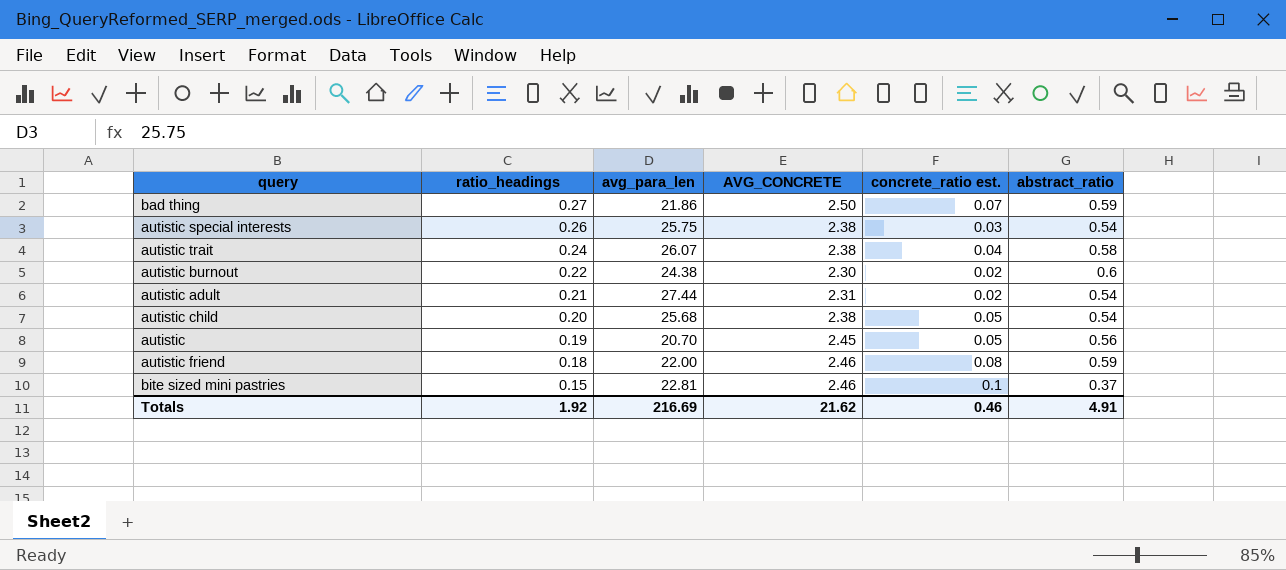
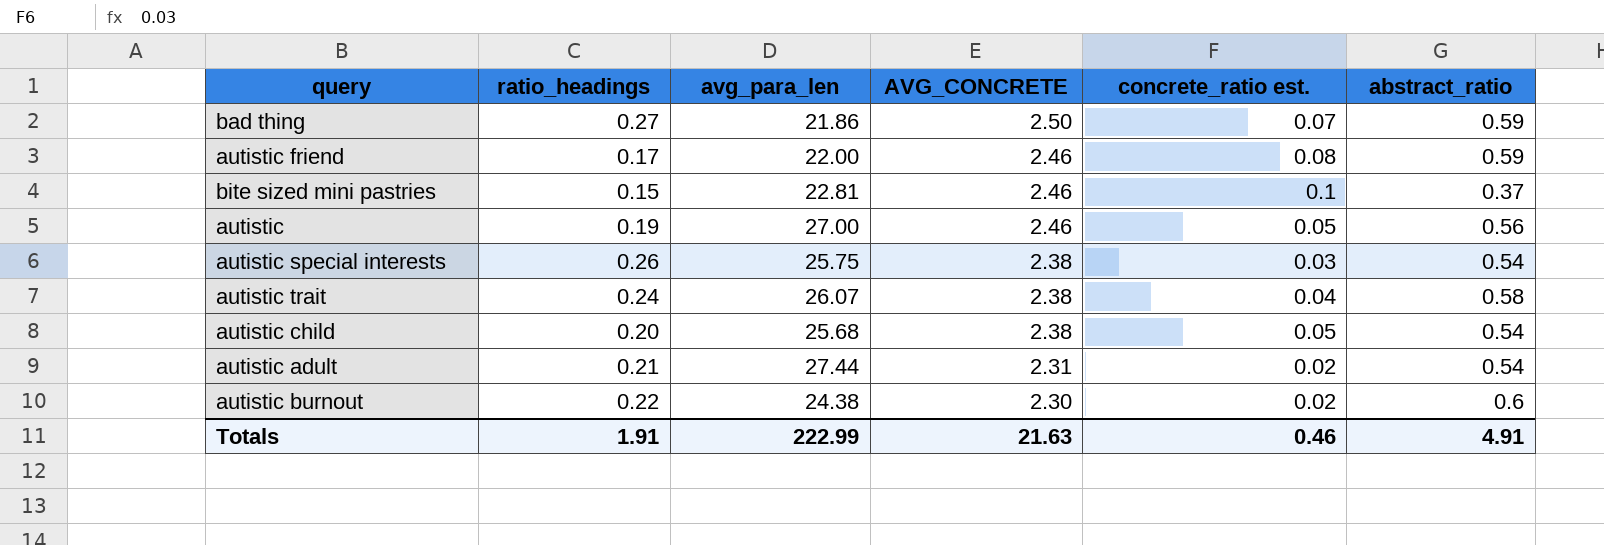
row order: ratio_headings descending -> AVG_CONCRETE descending
autistic friend | ratio_headings: 0.18 -> 0.17
autistic | avg_para_len: 20.70 -> 27.00
autistic | AVG_CONCRETE: 2.45 -> 2.46
Totals | ratio_headings: 1.92 -> 1.91
Totals | avg_para_len: 216.69 -> 222.99
Totals | AVG_CONCRETE: 21.62 -> 21.63

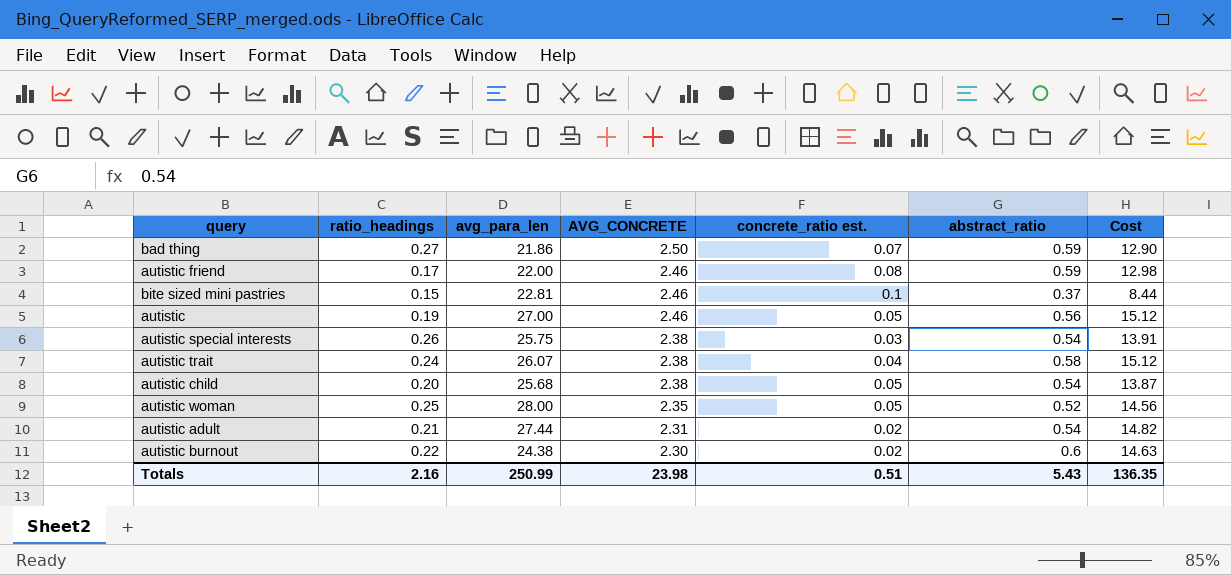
column Cost | formula: none -> [avg_para_len] * [abstract_ratio]
row autistic woman: none -> 0.25 | 28.00 | 2.35 | 0.05 | 0.52 | 14.56
Totals | ratio_headings: 1.91 -> 2.16
Totals | avg_para_len: 222.99 -> 250.99
Totals | AVG_CONCRETE: 21.63 -> 23.98
Totals | concrete_ratio est.: 0.46 -> 0.51
Totals | abstract_ratio: 4.91 -> 5.43

